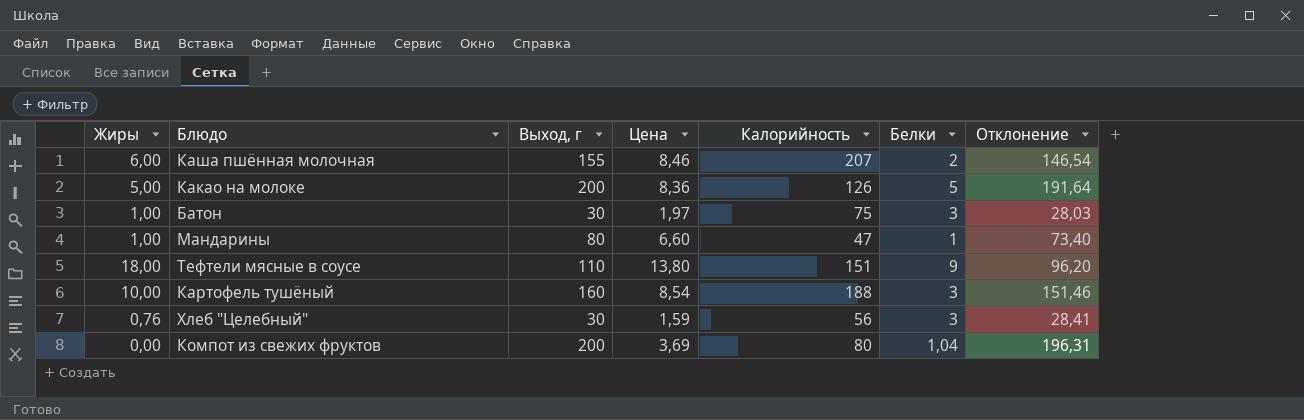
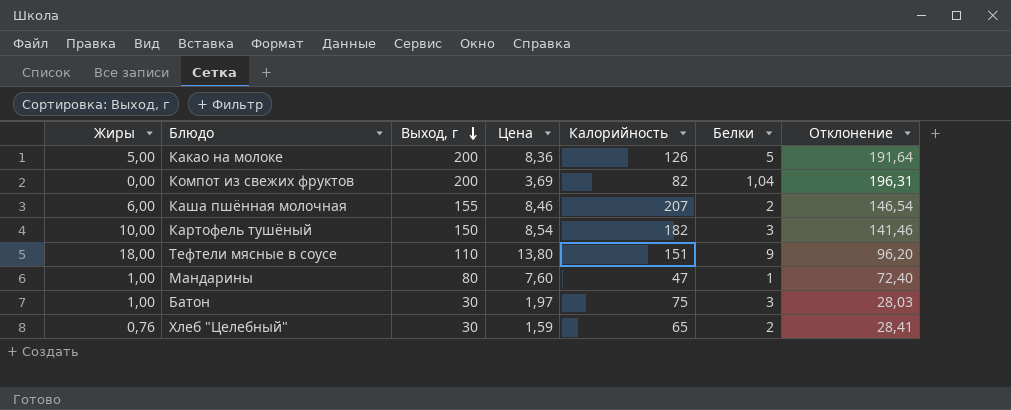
row order: none -> Выход, г descending
Компот из свежих фруктов | Калорийность: 80 -> 82
Картофель тушёный | Выход, г: 160 -> 150
Картофель тушёный | Калорийность: 188 -> 182
Картофель тушёный | Отклонение: 151,46 -> 141,46
Мандарины | Цена: 6,60 -> 7,60
Мандарины | Отклонение: 73,40 -> 72,40
Хлеб "Целебный" | Калорийность: 56 -> 65
Хлеб "Целебный" | Белки: 3 -> 2

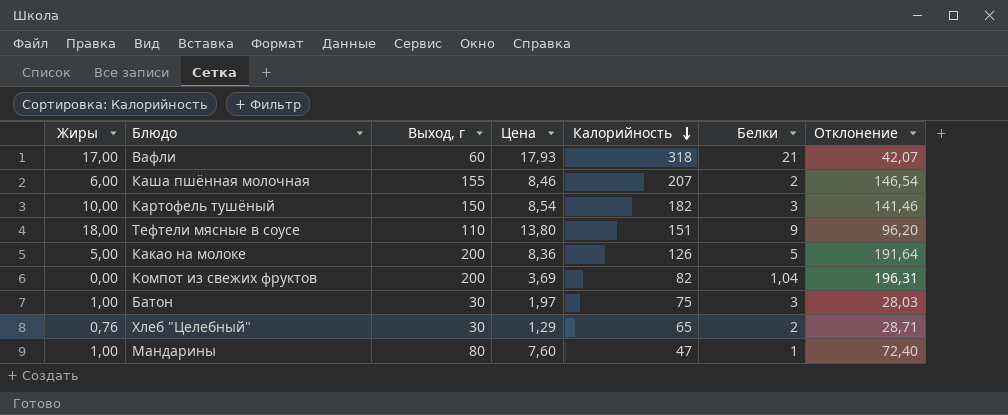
row order: Выход, г descending -> Калорийность descending
row Вафли: none -> 17,00 | 60 | 17,93 | 318 | 21 | 42,07
Хлеб "Целебный" | Цена: 1,59 -> 1,29
Хлеб "Целебный" | Отклонение: 28,41 -> 28,71

